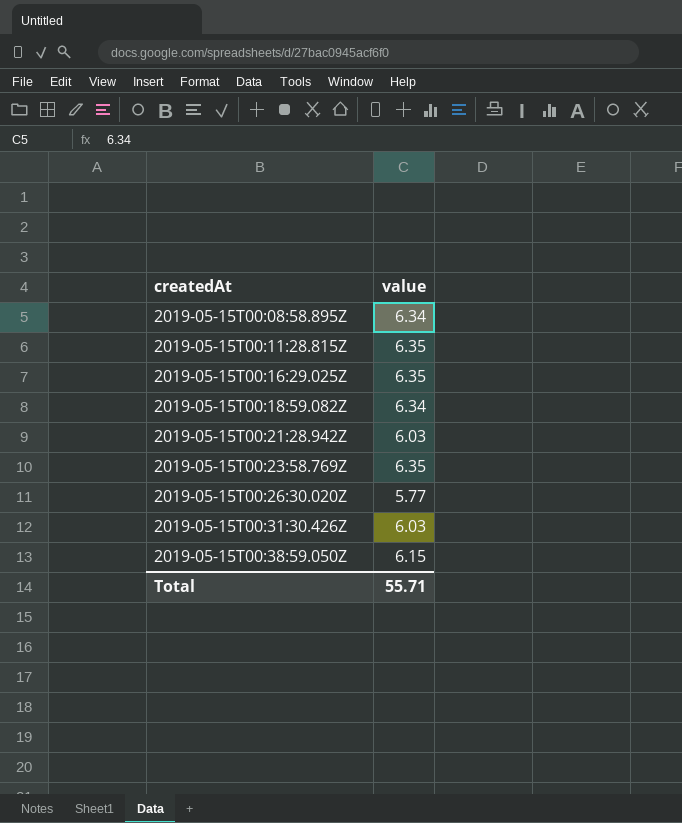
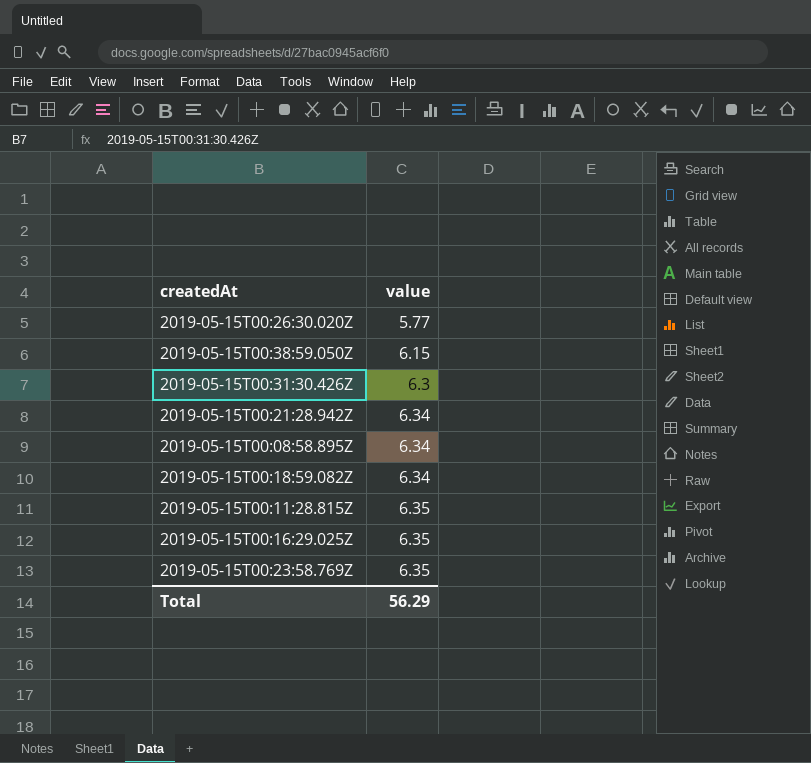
row order: createdAt ascending -> value ascending
2019-05-15T00:31:30.426Z | value: 6.03 -> 6.3
2019-05-15T00:21:28.942Z | value: 6.03 -> 6.34
Total | value: 55.71 -> 56.29

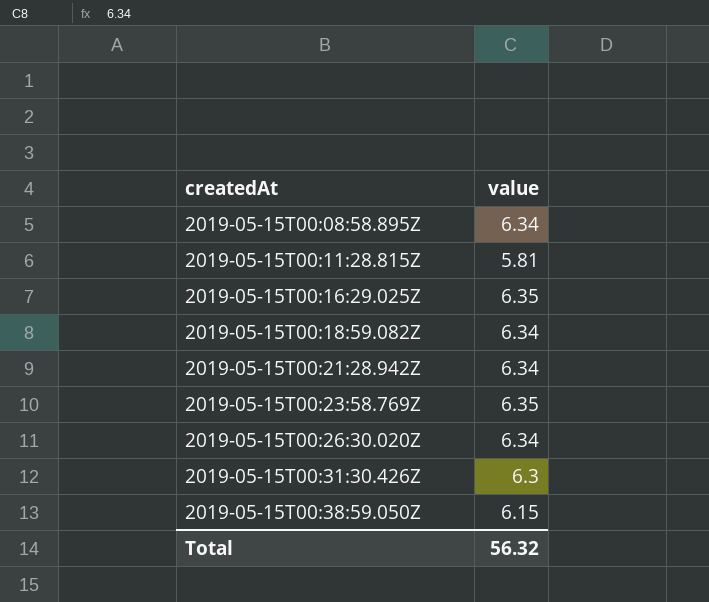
row order: value ascending -> createdAt ascending
2019-05-15T00:11:28.815Z | value: 6.35 -> 5.81
2019-05-15T00:26:30.020Z | value: 5.77 -> 6.34
Total | value: 56.29 -> 56.32

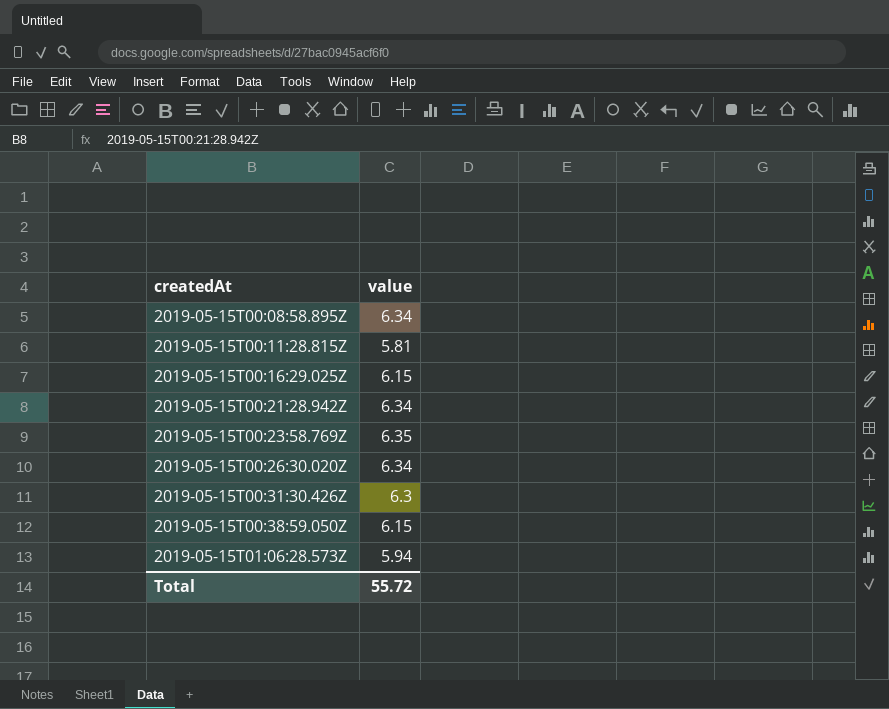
row 2019-05-15T00:18:59.082Z: 6.34 -> none
2019-05-15T00:16:29.025Z | value: 6.35 -> 6.15
row 2019-05-15T01:06:28.573Z: none -> 5.94
Total | value: 56.32 -> 55.72

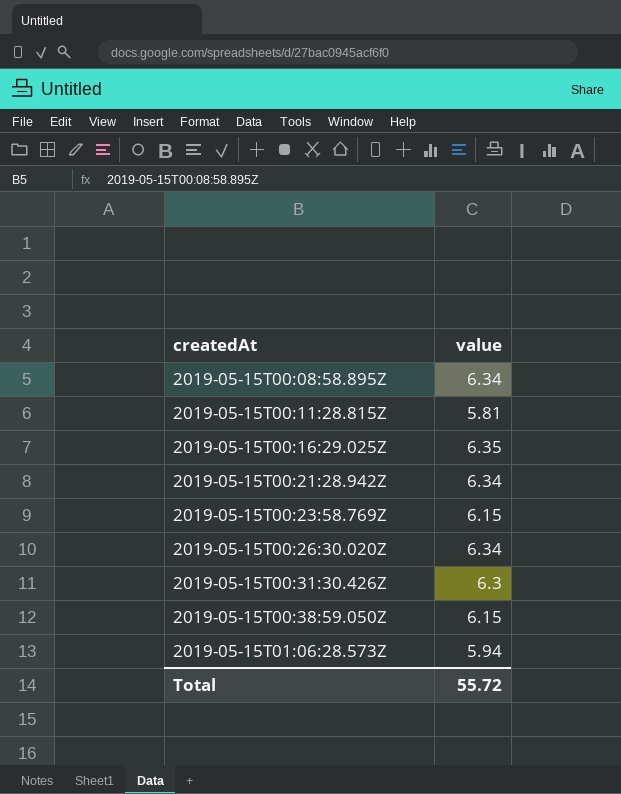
2019-05-15T00:16:29.025Z | value: 6.15 -> 6.35
2019-05-15T00:23:58.769Z | value: 6.35 -> 6.15

